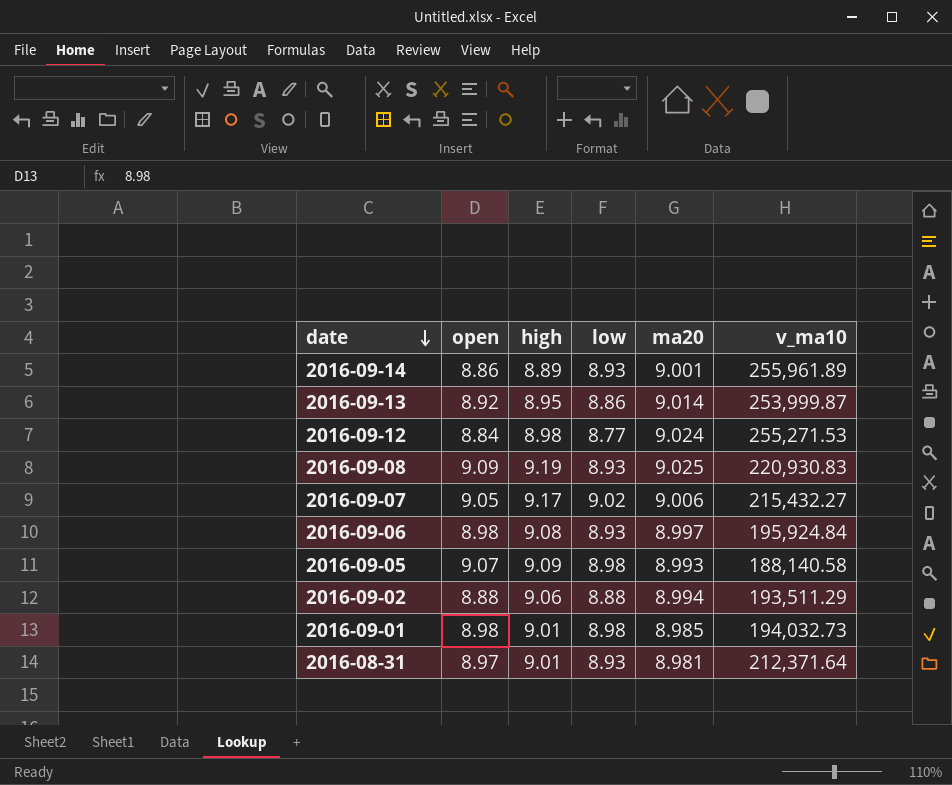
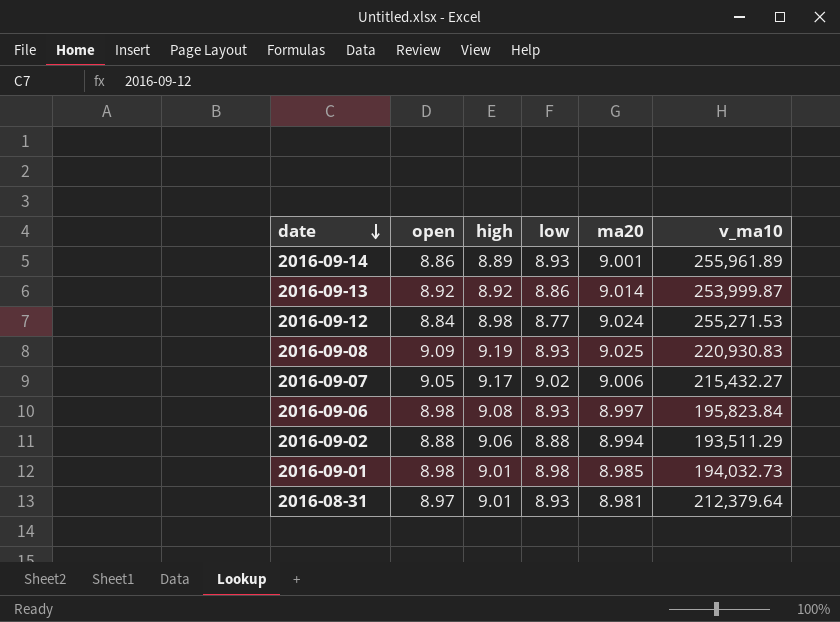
row 2016-09-05: 9.07 | 9.09 | 8.98 | 8.993 | 188,140.58 -> none
2016-09-13 | high: 8.95 -> 8.92
2016-09-06 | v_ma10: 195,924.84 -> 195,823.84
2016-08-31 | v_ma10: 212,371.64 -> 212,379.64

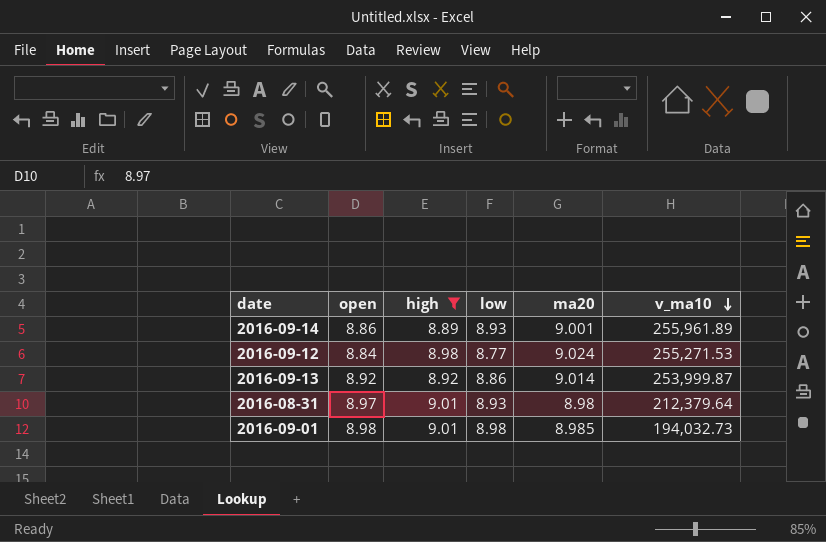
filter: none -> high <= 9.01
row order: date descending -> v_ma10 descending
2016-08-31 | ma20: 8.981 -> 8.98

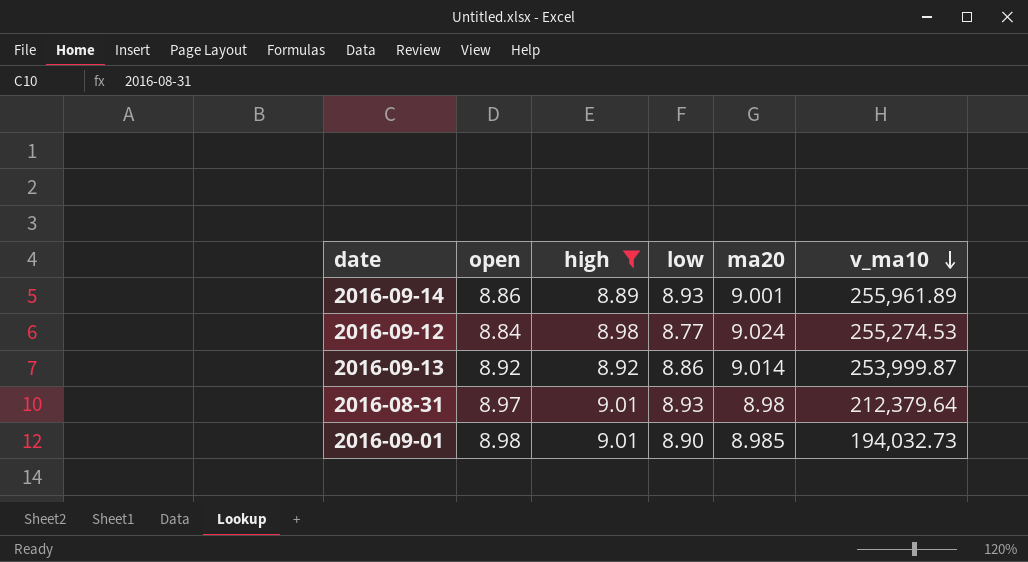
2016-09-12 | v_ma10: 255,271.53 -> 255,274.53
2016-09-01 | low: 8.98 -> 8.90

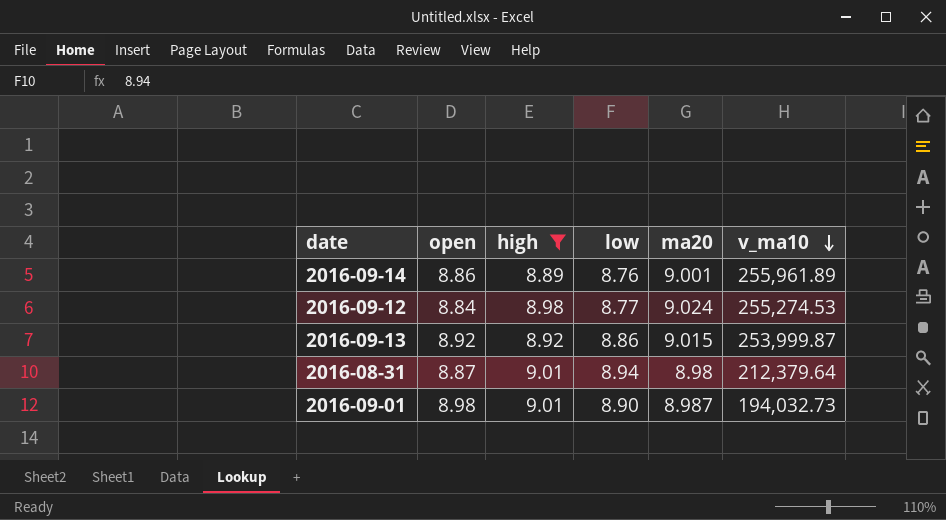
2016-09-14 | low: 8.93 -> 8.76
2016-09-13 | ma20: 9.014 -> 9.015
2016-08-31 | open: 8.97 -> 8.87
2016-08-31 | low: 8.93 -> 8.94
2016-09-01 | ma20: 8.985 -> 8.987

